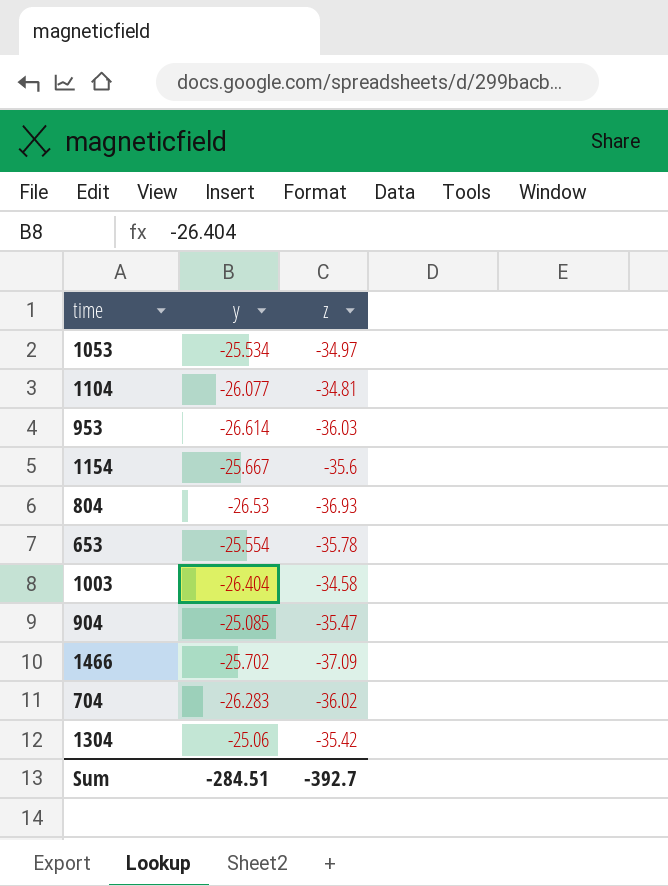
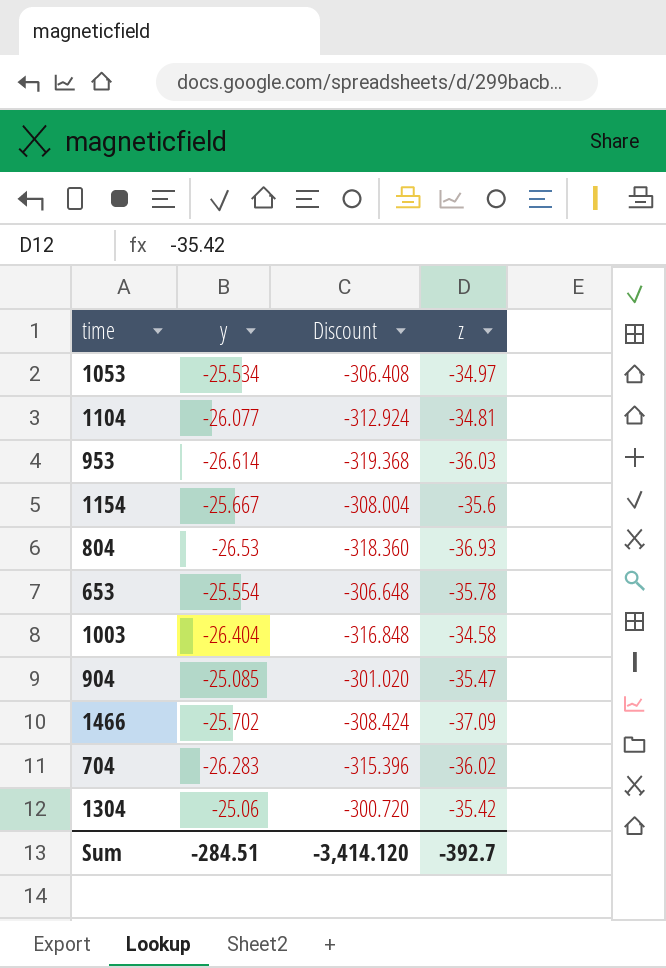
column Discount | formula: none -> [y] * 12

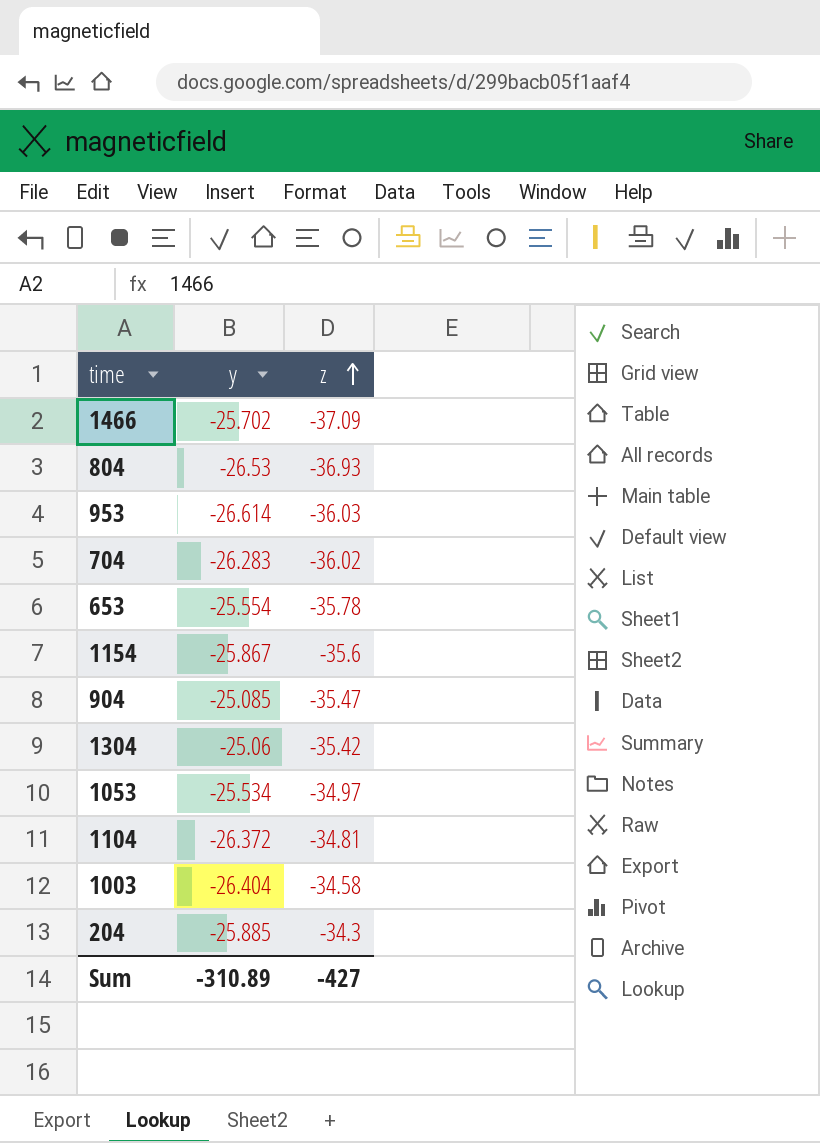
row order: none -> z ascending
column Discount | formula: [y] * 12 -> none
1154 | y: -25.667 -> -25.867
1104 | y: -26.077 -> -26.372
row 204: none -> -25.885 | -34.3
Sum | y: -284.51 -> -310.89
Sum | z: -392.7 -> -427

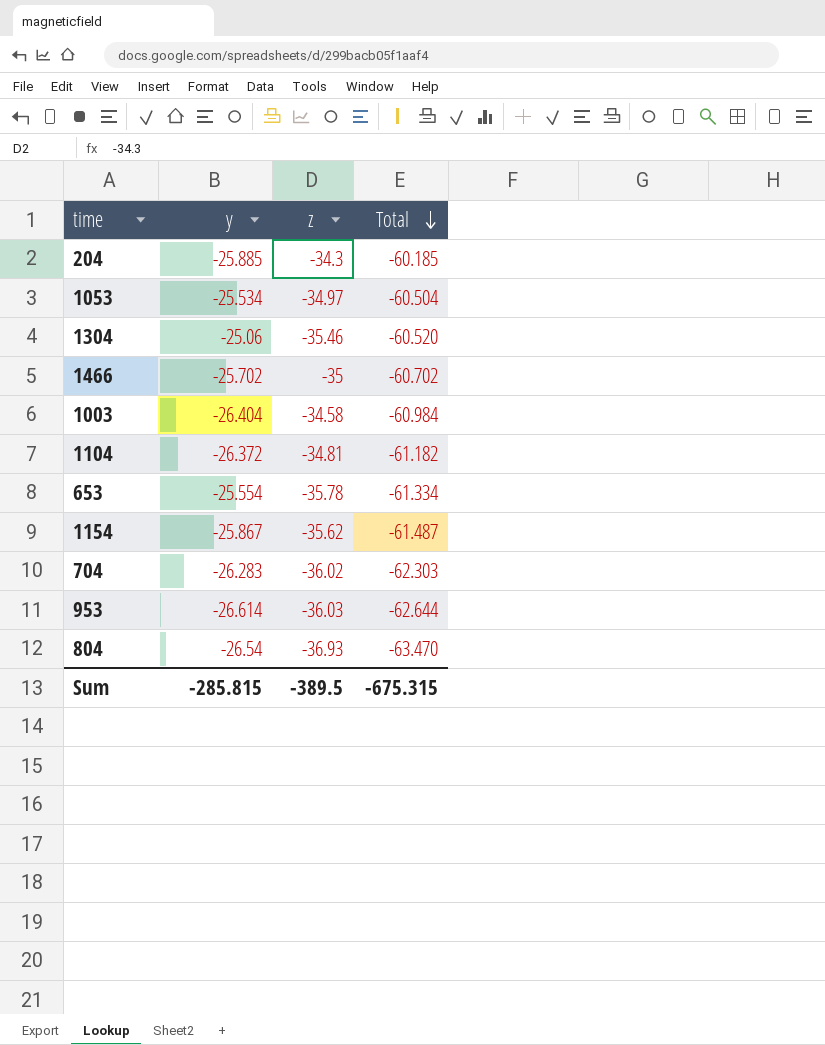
row order: z ascending -> Total descending
column Total | formula: none -> [y] + [z]
row 904: -25.085 | -35.47 -> none
1304 | z: -35.42 -> -35.46
1466 | z: -37.09 -> -35
1154 | z: -35.6 -> -35.62
804 | y: -26.53 -> -26.54
Sum | y: -310.89 -> -285.815
Sum | z: -427 -> -389.5

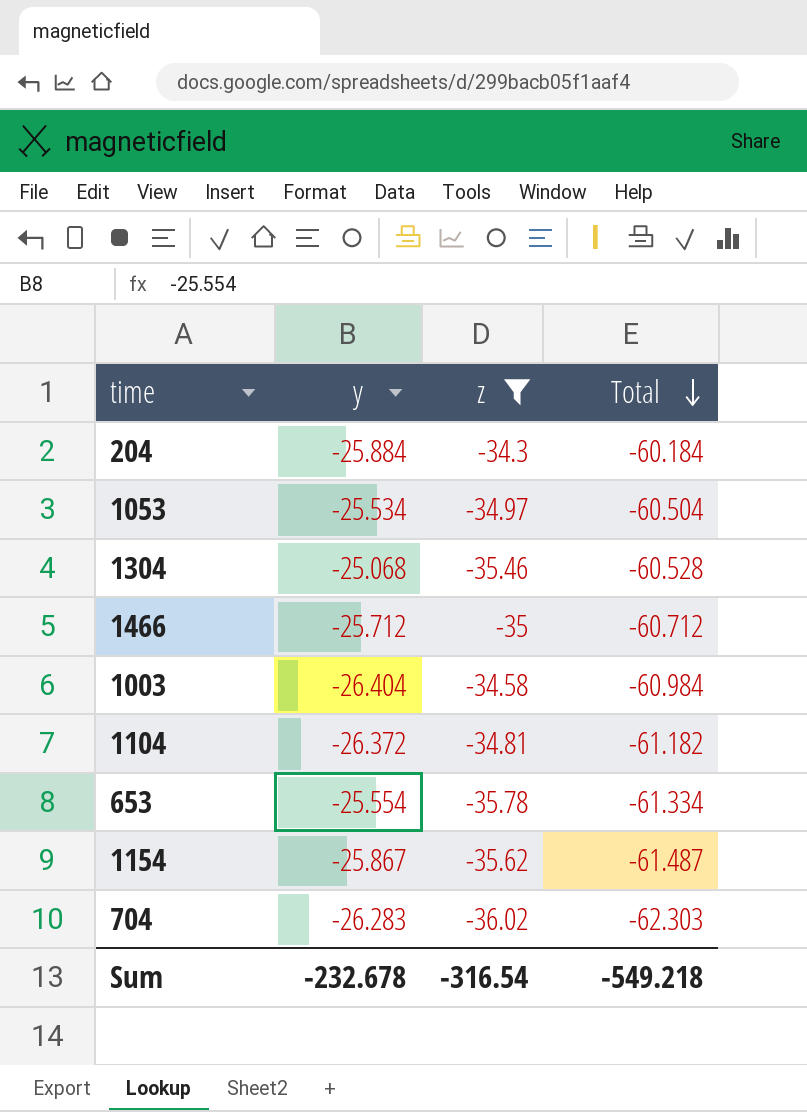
filter: none -> z >= -36.02
204 | y: -25.885 -> -25.884
204 | Total: -60.185 -> -60.184
1304 | y: -25.06 -> -25.068
1304 | Total: -60.520 -> -60.528
1466 | y: -25.702 -> -25.712
1466 | Total: -60.702 -> -60.712
Sum | y: -285.815 -> -232.678
Sum | z: -389.5 -> -316.54
Sum | Total: -675.315 -> -549.218

